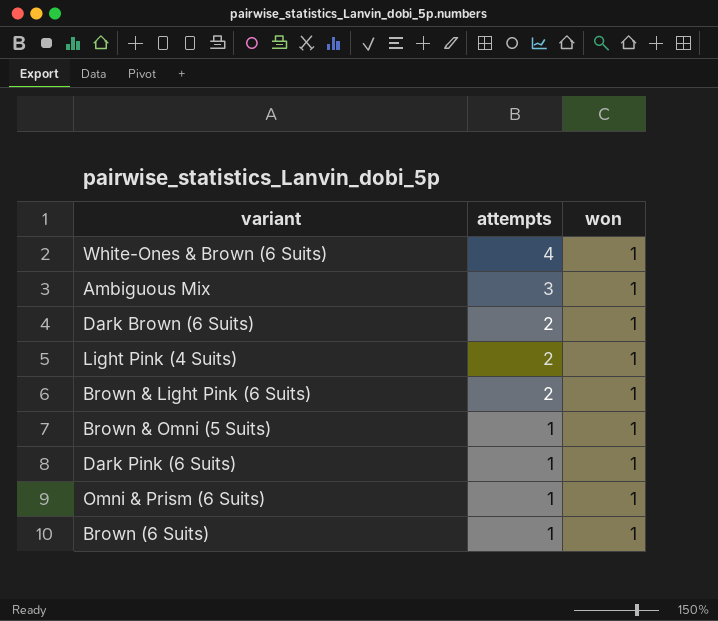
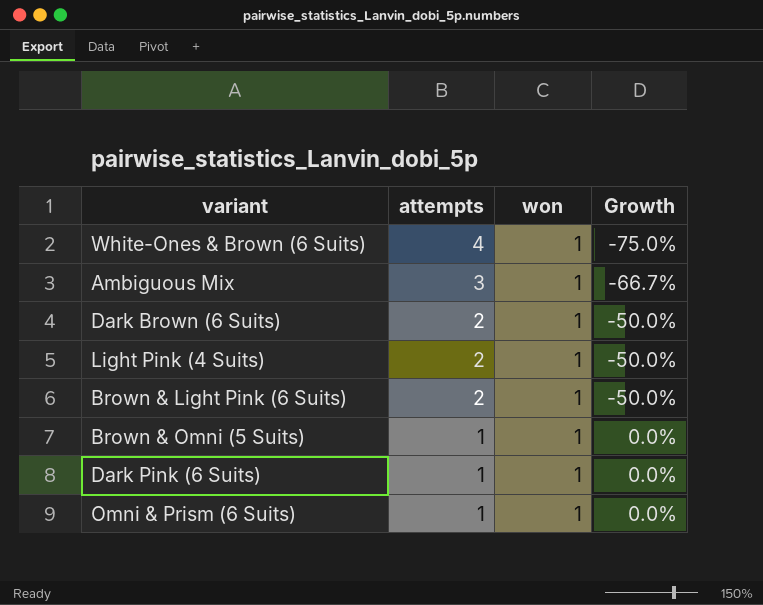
column Growth | formula: none -> ([won] - [attempts]) / [attempts]
row Brown (6 Suits): 1 | 1 -> none

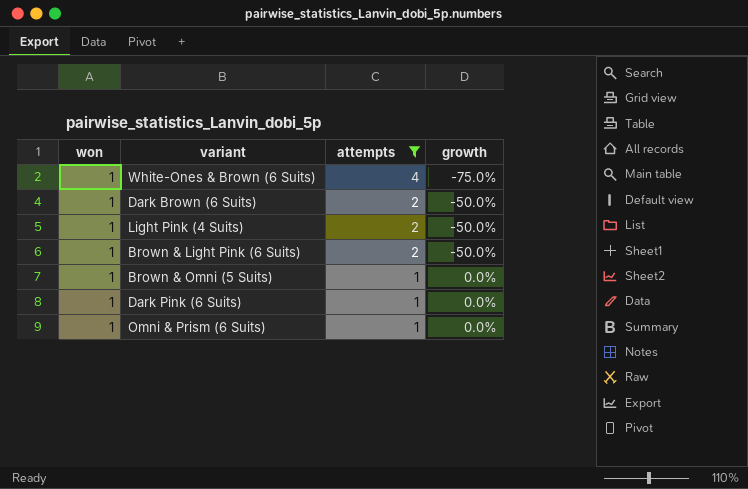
filter: none -> attempts != 3
column won | position: 3 -> 1
column name: Growth -> growth

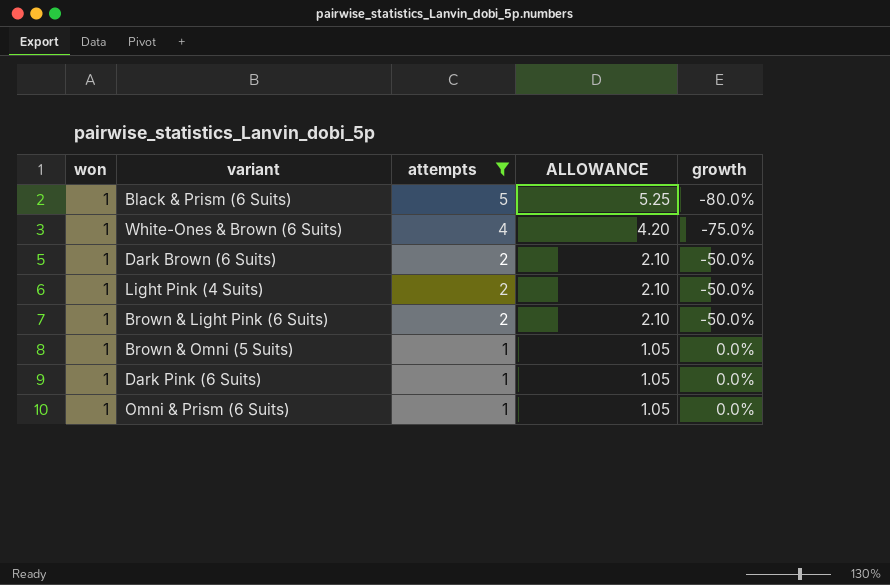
column ALLOWANCE | formula: none -> [attempts] * 1.05
row Black & Prism (6 Suits): none -> 1 | 5 | 5.25 | -80.0%

